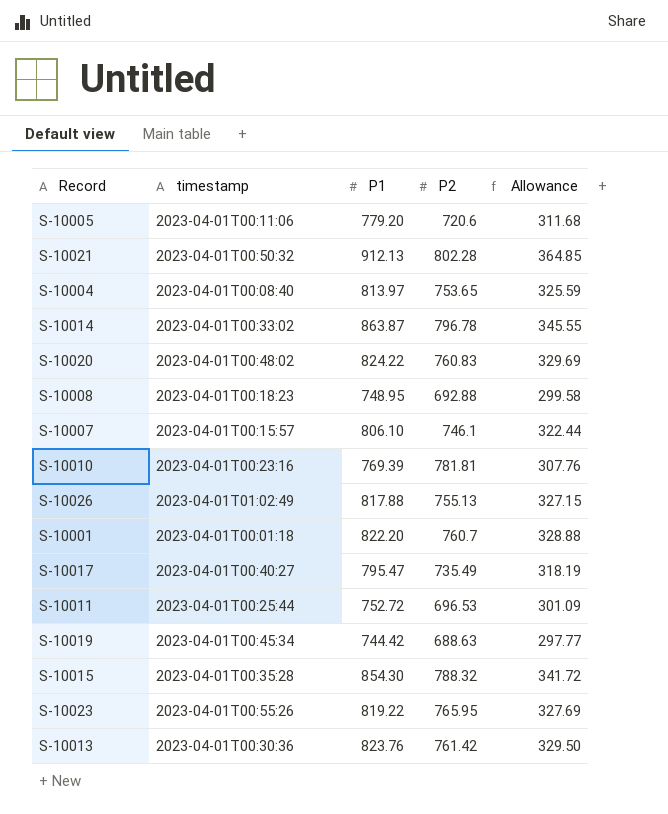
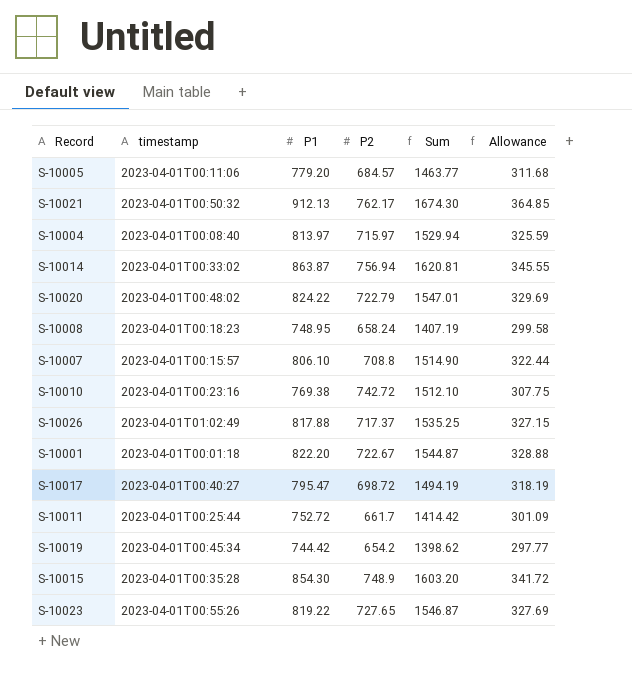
column Sum | formula: none -> [P1] + [P2]
row S-10013: 2023-04-01T00:30:36 | 823.76 | 761.42 | 329.50 -> none
S-10005 | P2: 720.6 -> 684.57
S-10021 | P2: 802.28 -> 762.17
S-10004 | P2: 753.65 -> 715.97
S-10014 | P2: 796.78 -> 756.94
S-10020 | P2: 760.83 -> 722.79
S-10008 | P2: 692.88 -> 658.24
S-10007 | P2: 746.1 -> 708.8
S-10010 | P1: 769.39 -> 769.38
S-10010 | P2: 781.81 -> 742.72
S-10010 | Allowance: 307.76 -> 307.75
S-10026 | P2: 755.13 -> 717.37
S-10001 | P2: 760.7 -> 722.67
S-10017 | P2: 735.49 -> 698.72
S-10011 | P2: 696.53 -> 661.7
S-10019 | P2: 688.63 -> 654.2
S-10015 | P2: 788.32 -> 748.9
S-10023 | P2: 765.95 -> 727.65

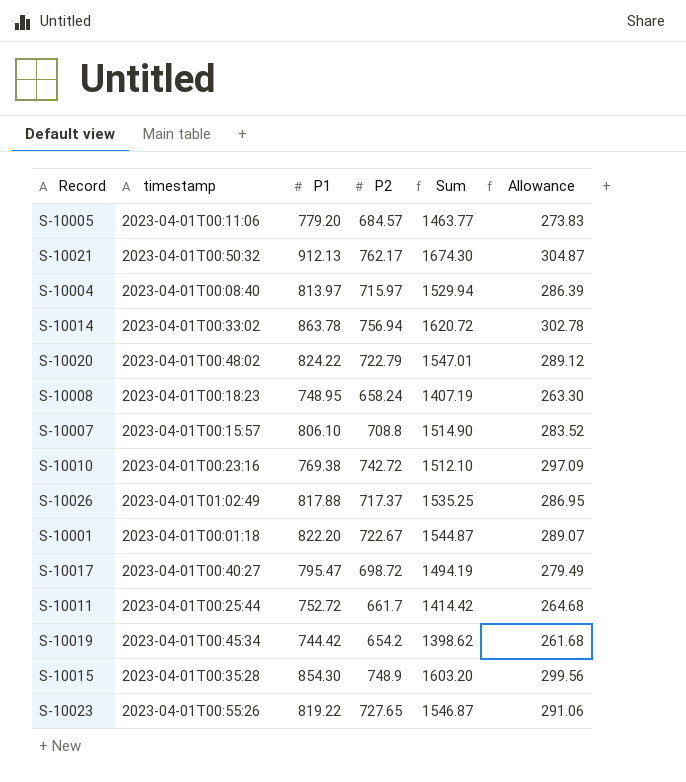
column Allowance | formula: [P1] * 0.4 -> [P2] * 0.4
S-10014 | P1: 863.87 -> 863.78
S-10014 | Sum: 1620.81 -> 1620.72

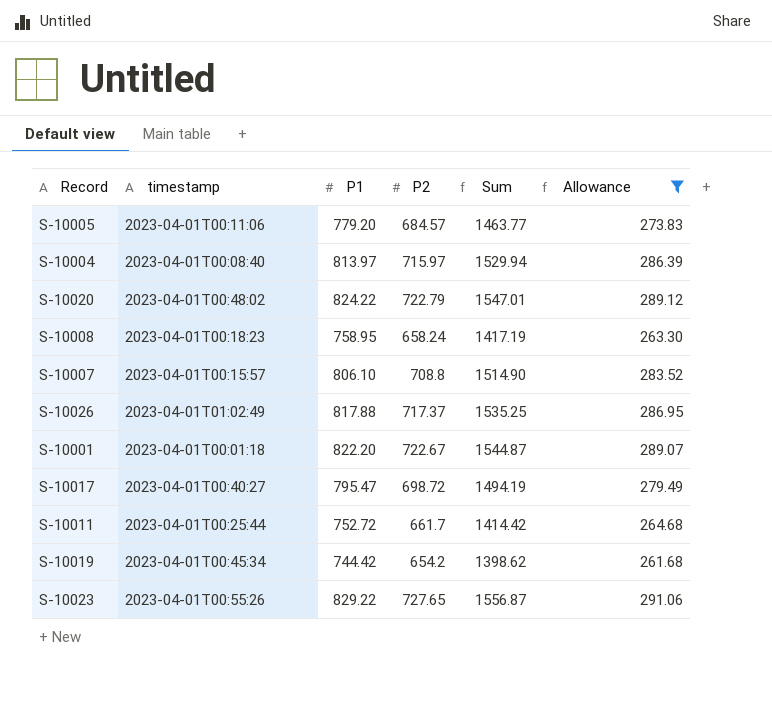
filter: none -> Allowance <= 291.06
S-10008 | P1: 748.95 -> 758.95
S-10008 | Sum: 1407.19 -> 1417.19
S-10023 | P1: 819.22 -> 829.22
S-10023 | Sum: 1546.87 -> 1556.87

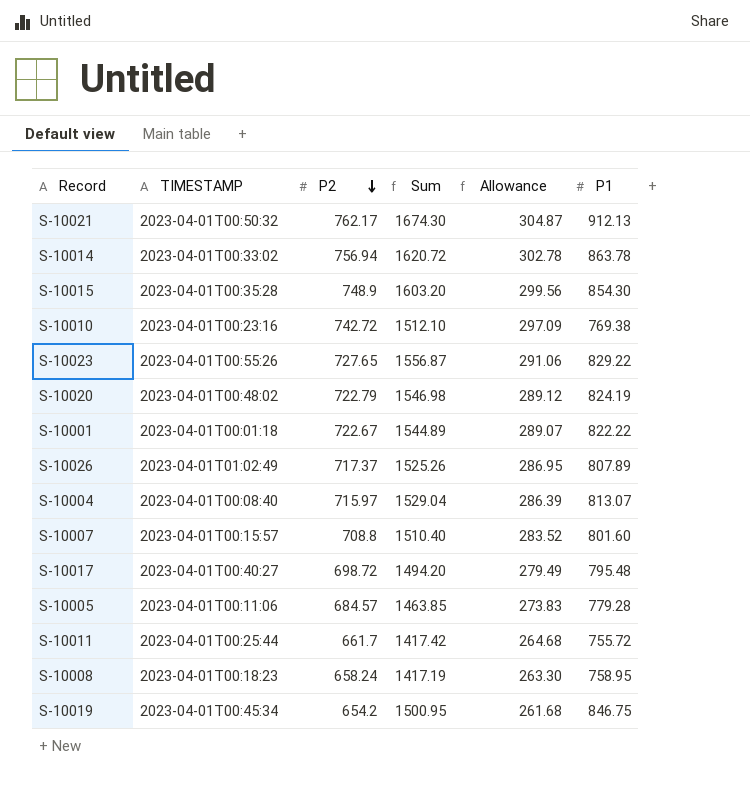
filter: Allowance <= 291.06 -> none
row order: none -> P2 descending
column name: timestamp -> TIMESTAMP
column P1 | position: 3 -> 6
S-10020 | Sum: 1547.01 -> 1546.98
S-10020 | P1: 824.22 -> 824.19
S-10001 | Sum: 1544.87 -> 1544.89
S-10001 | P1: 822.20 -> 822.22
S-10026 | Sum: 1535.25 -> 1525.26
S-10026 | P1: 817.88 -> 807.89
S-10004 | Sum: 1529.94 -> 1529.04
S-10004 | P1: 813.97 -> 813.07
S-10007 | Sum: 1514.90 -> 1510.40
S-10007 | P1: 806.10 -> 801.60
S-10017 | Sum: 1494.19 -> 1494.20
S-10017 | P1: 795.47 -> 795.48
S-10005 | Sum: 1463.77 -> 1463.85
S-10005 | P1: 779.20 -> 779.28
S-10011 | Sum: 1414.42 -> 1417.42
S-10011 | P1: 752.72 -> 755.72
S-10019 | Sum: 1398.62 -> 1500.95
S-10019 | P1: 744.42 -> 846.75

